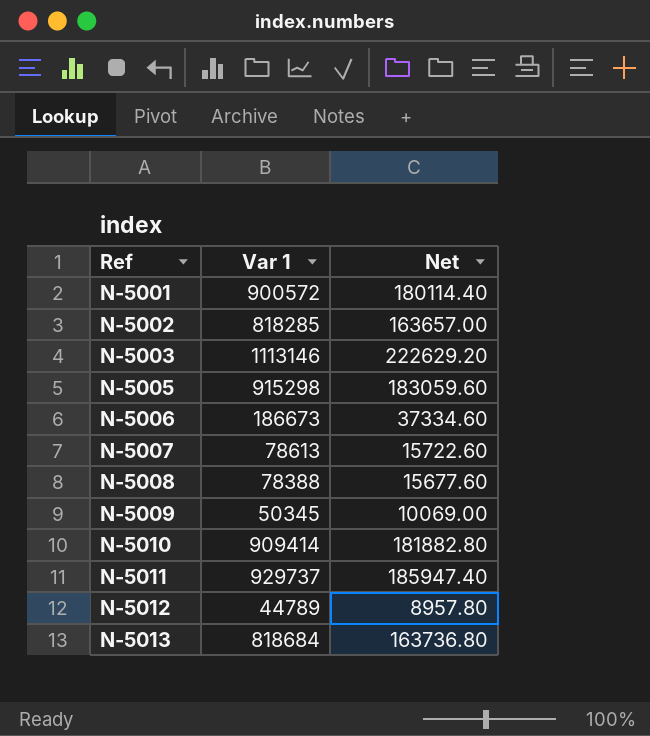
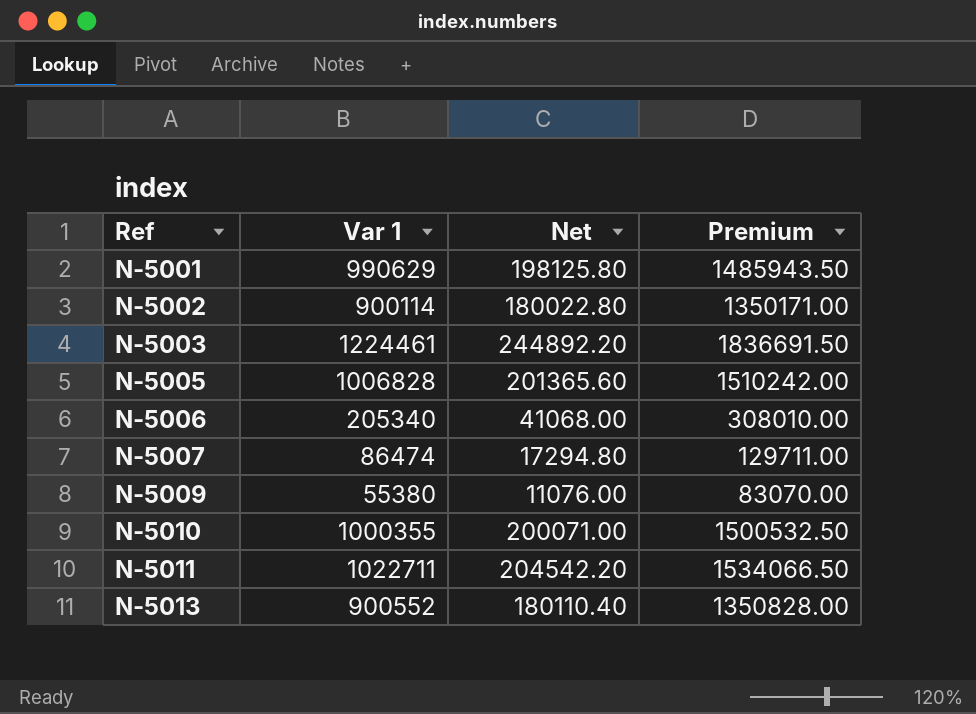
column Premium | formula: none -> [Var 1] * 1.5
row N-5008: 78388 | 15677.60 -> none
row N-5012: 44789 | 8957.80 -> none
N-5001 | Var 1: 900572 -> 990629
N-5001 | Net: 180114.40 -> 198125.80
N-5002 | Var 1: 818285 -> 900114
N-5002 | Net: 163657.00 -> 180022.80
N-5003 | Var 1: 1113146 -> 1224461
N-5003 | Net: 222629.20 -> 244892.20
N-5005 | Var 1: 915298 -> 1006828
N-5005 | Net: 183059.60 -> 201365.60
N-5006 | Var 1: 186673 -> 205340
N-5006 | Net: 37334.60 -> 41068.00
N-5007 | Var 1: 78613 -> 86474
N-5007 | Net: 15722.60 -> 17294.80
N-5009 | Var 1: 50345 -> 55380
N-5009 | Net: 10069.00 -> 11076.00
N-5010 | Var 1: 909414 -> 1000355
N-5010 | Net: 181882.80 -> 200071.00
N-5011 | Var 1: 929737 -> 1022711
N-5011 | Net: 185947.40 -> 204542.20
N-5013 | Var 1: 818684 -> 900552
N-5013 | Net: 163736.80 -> 180110.40

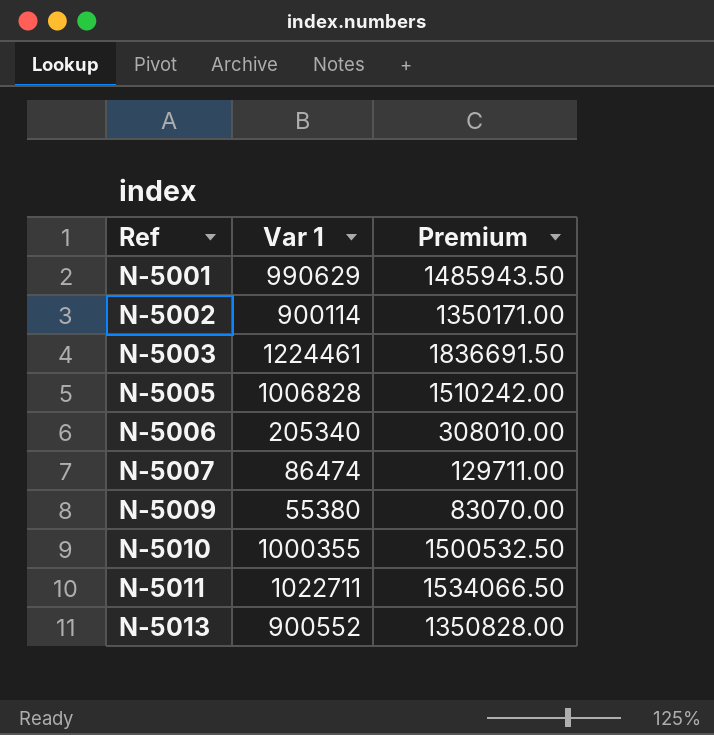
column Net | formula: [Var 1] * 0.2 -> none

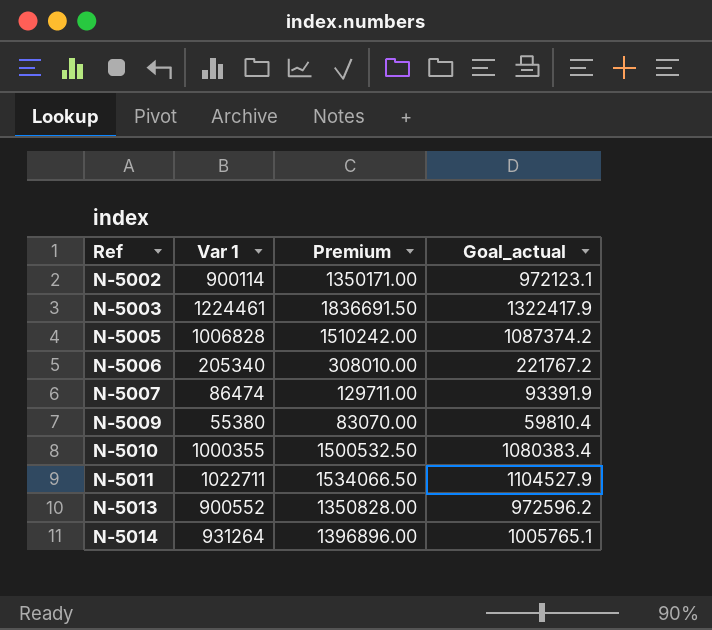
column Goal_actual | formula: none -> [Var 1] * 1.08
row N-5001: 990629 | 1485943.50 -> none
row N-5014: none -> 931264 | 1396896.00 | 1005765.1

